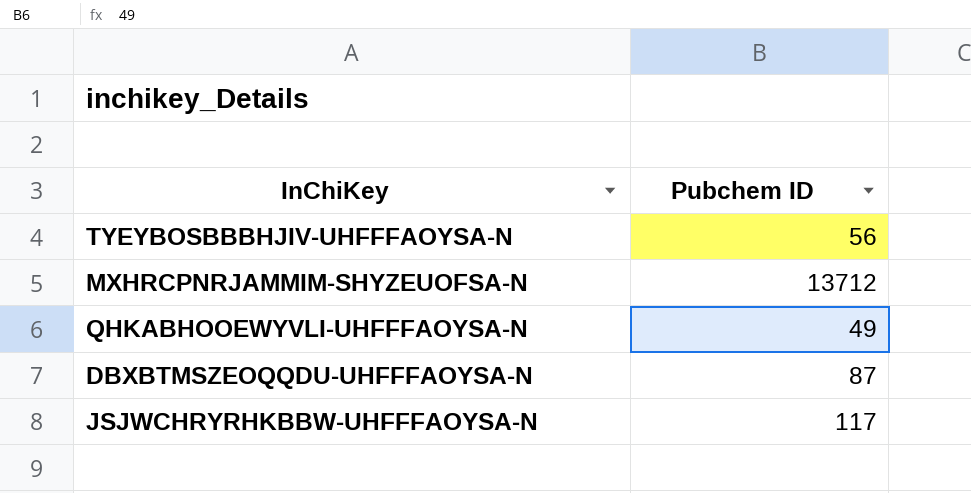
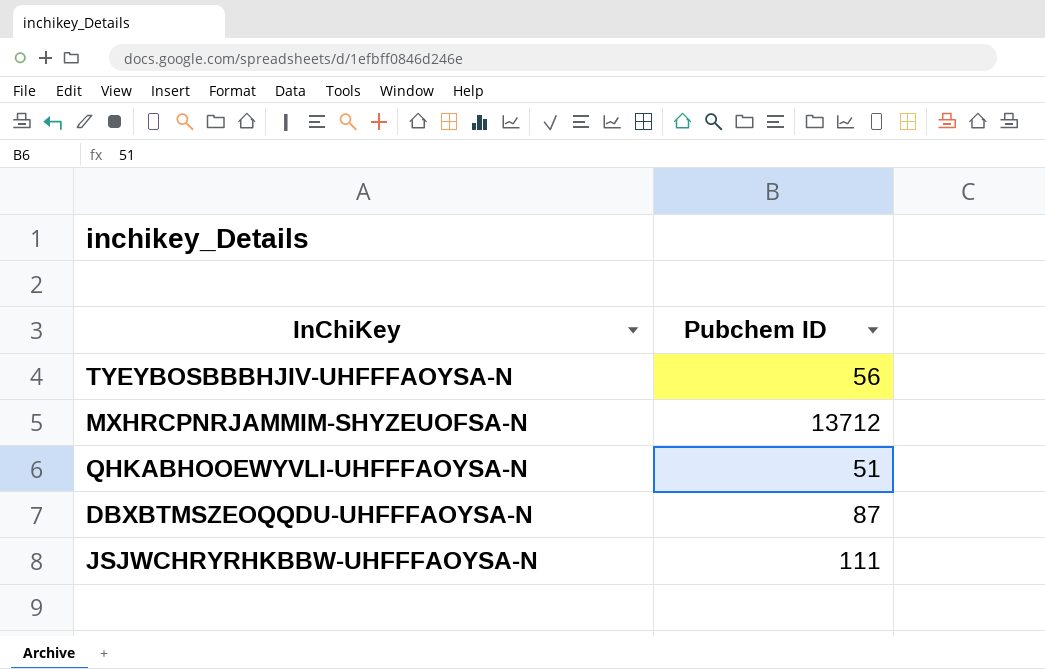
QHKABHOOEWYVLI-UHFFFAOYSA-N | Pubchem ID: 49 -> 51
JSJWCHRYRHKBBW-UHFFFAOYSA-N | Pubchem ID: 117 -> 111

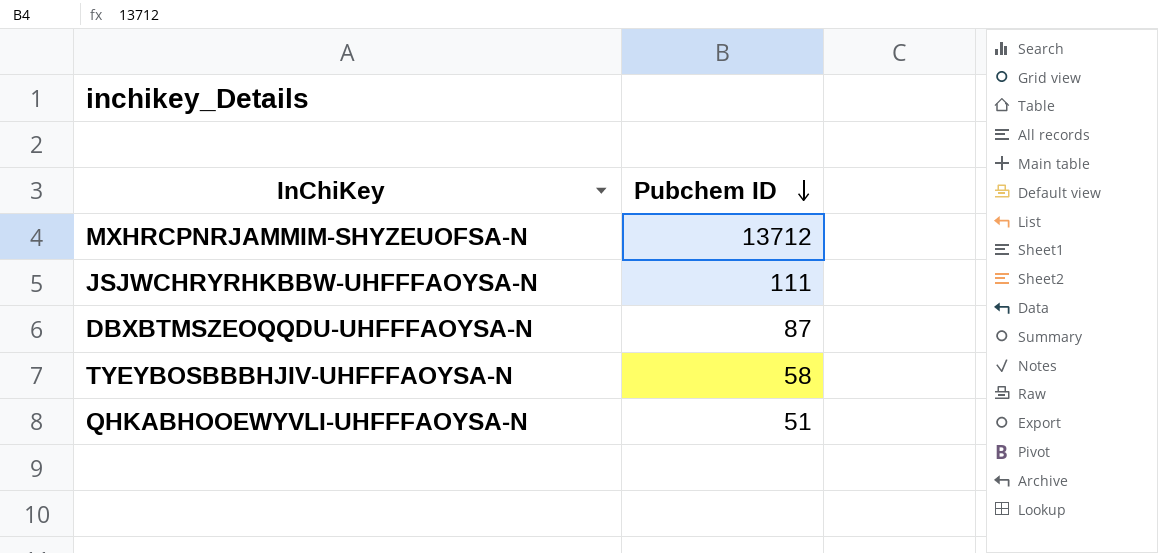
row order: none -> Pubchem ID descending
TYEYBOSBBBHJIV-UHFFFAOYSA-N | Pubchem ID: 56 -> 58

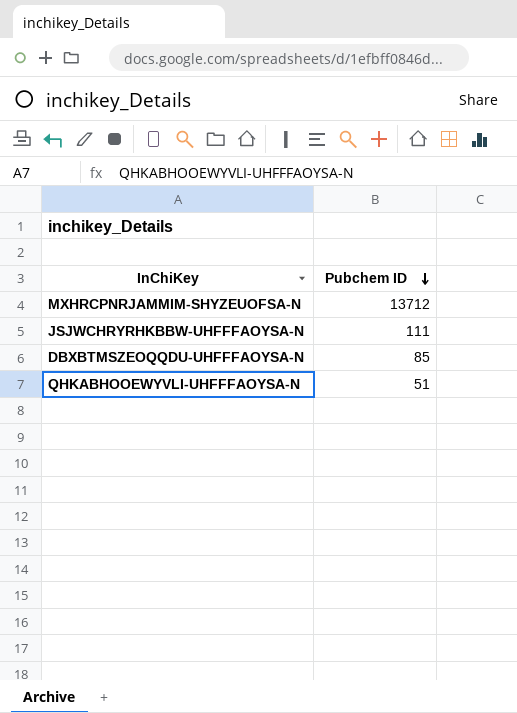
row TYEYBOSBBBHJIV-UHFFFAOYSA-N: 58 -> none
DBXBTMSZEOQQDU-UHFFFAOYSA-N | Pubchem ID: 87 -> 85

